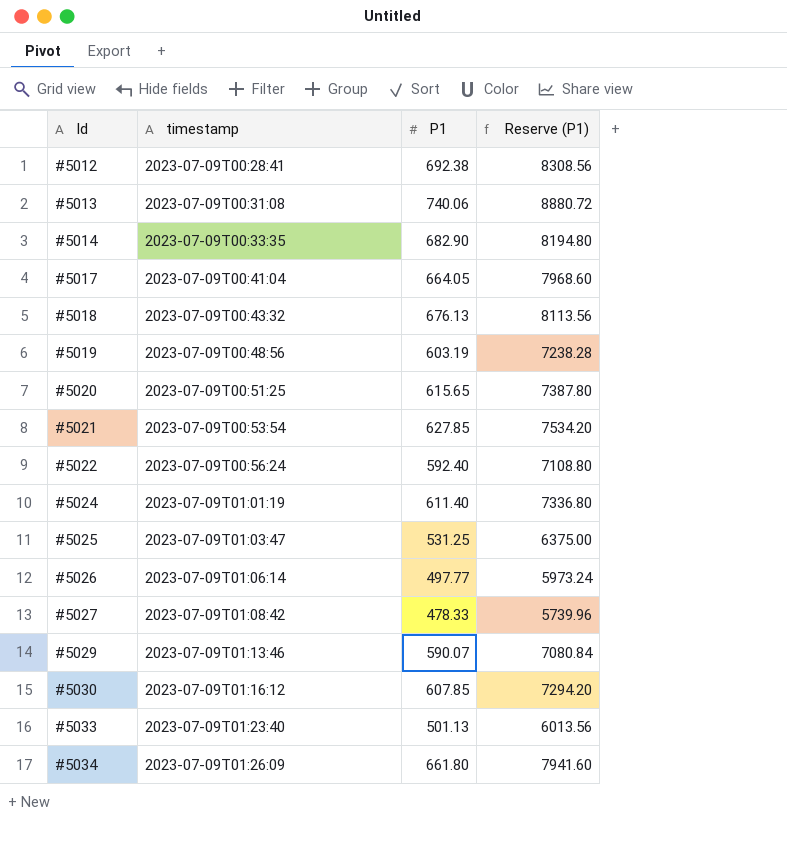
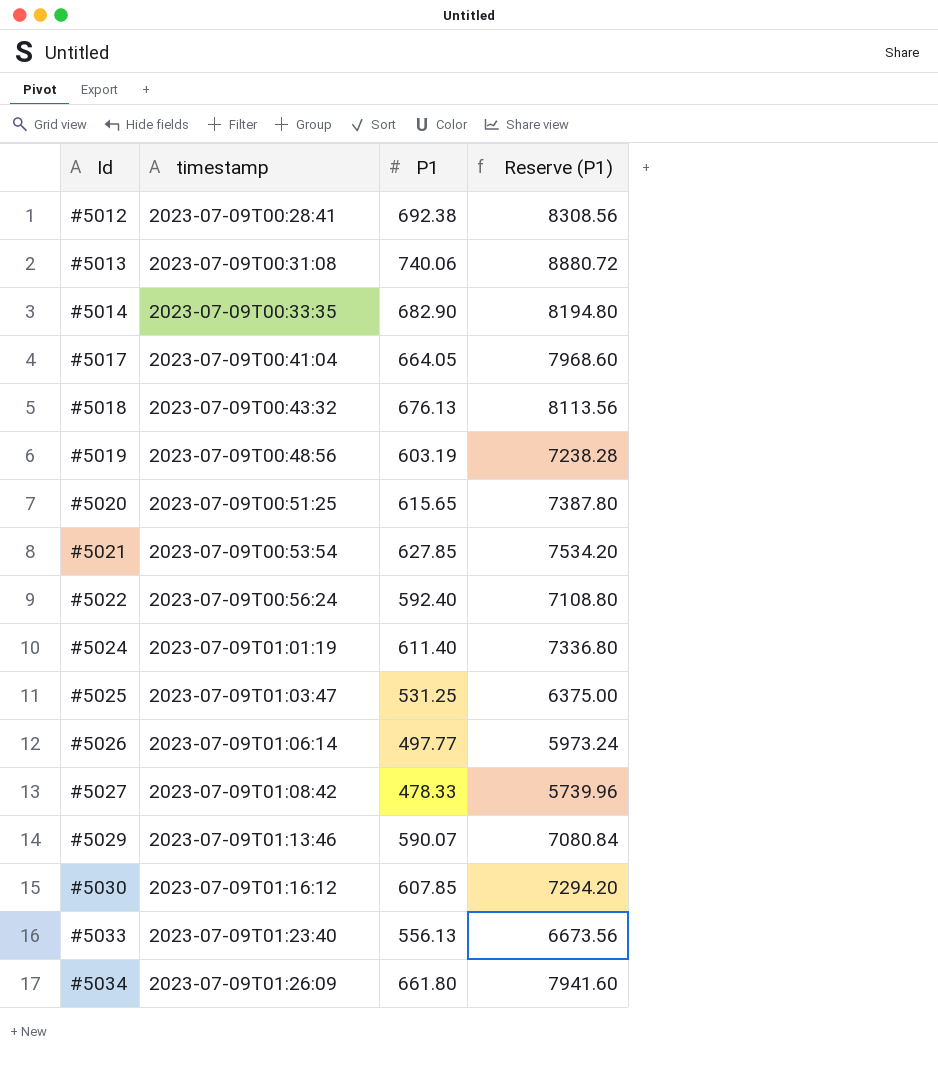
#5033 | P1: 501.13 -> 556.13
#5033 | Reserve (P1): 6013.56 -> 6673.56

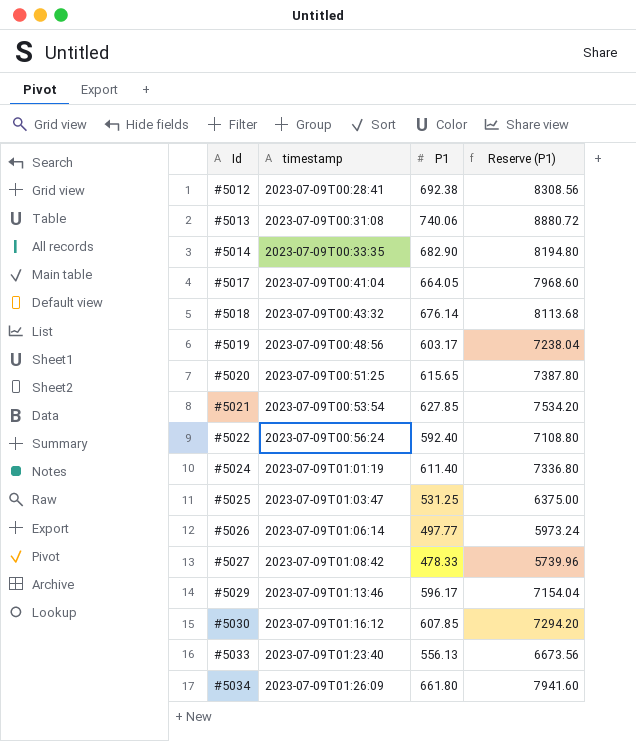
#5018 | P1: 676.13 -> 676.14
#5018 | Reserve (P1): 8113.56 -> 8113.68
#5019 | P1: 603.19 -> 603.17
#5019 | Reserve (P1): 7238.28 -> 7238.04
#5029 | P1: 590.07 -> 596.17
#5029 | Reserve (P1): 7080.84 -> 7154.04

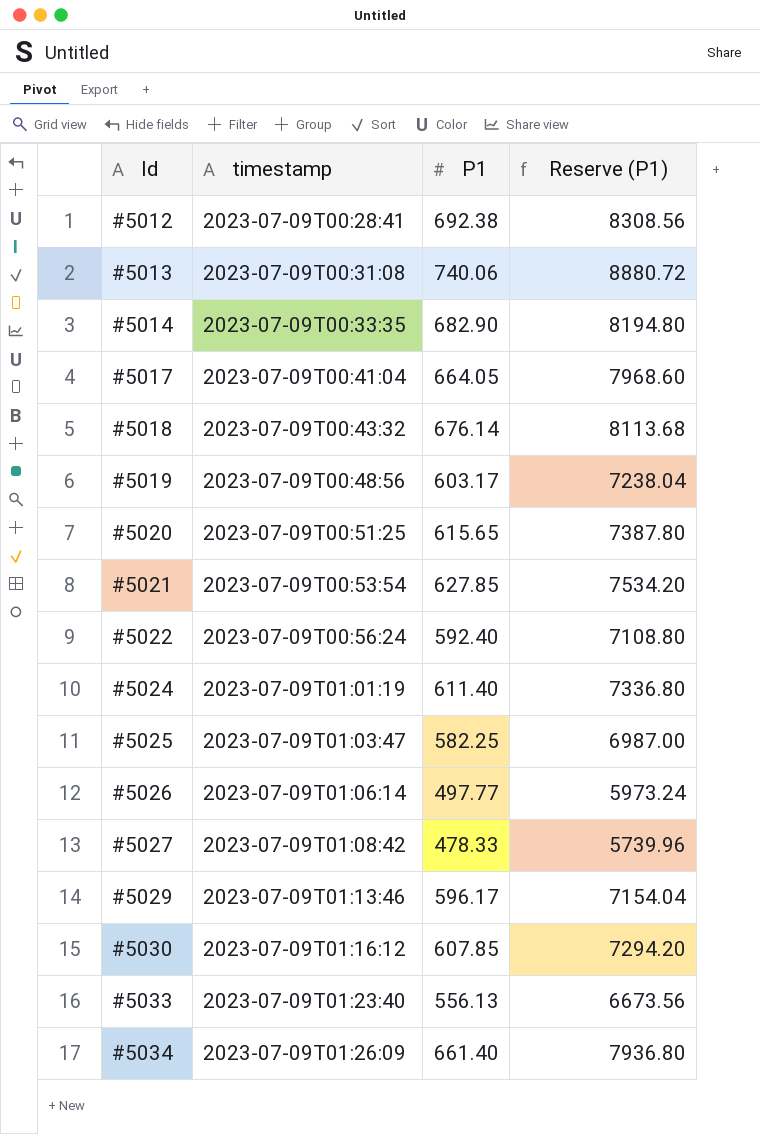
#5025 | P1: 531.25 -> 582.25
#5025 | Reserve (P1): 6375.00 -> 6987.00
#5034 | P1: 661.80 -> 661.40
#5034 | Reserve (P1): 7941.60 -> 7936.80

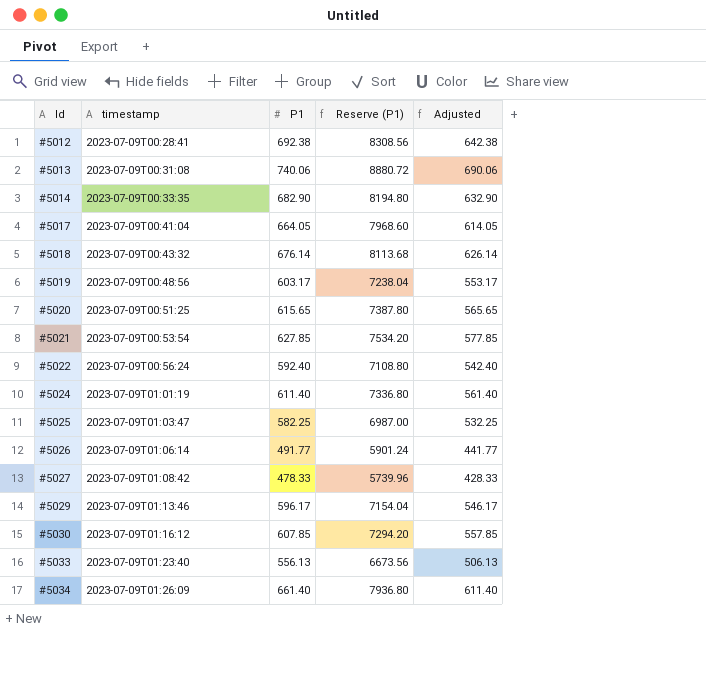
column Adjusted | formula: none -> [P1] - 50
#5026 | P1: 497.77 -> 491.77
#5026 | Reserve (P1): 5973.24 -> 5901.24

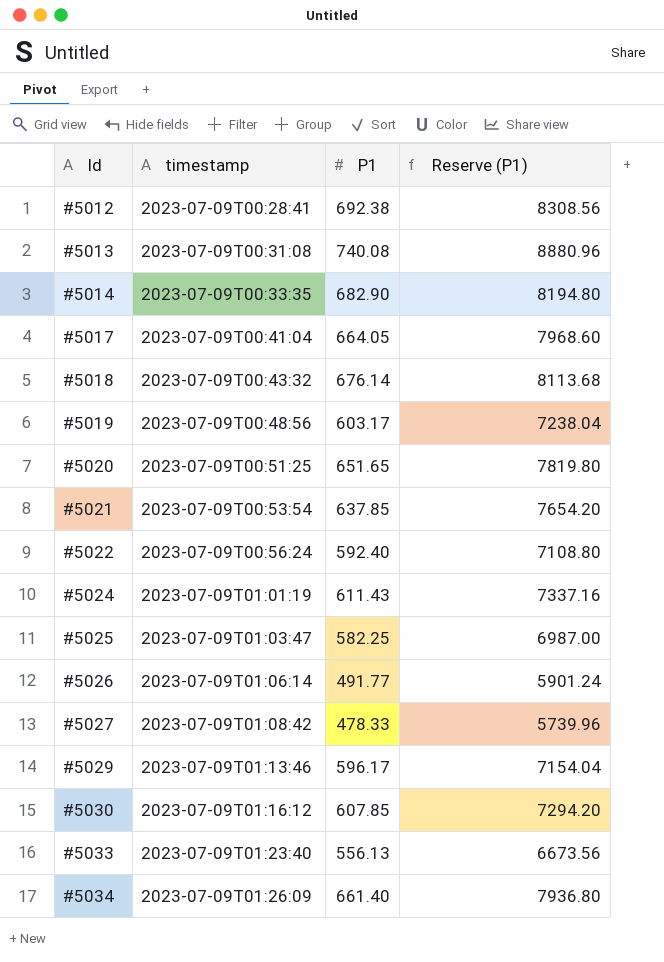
column Adjusted | formula: [P1] - 50 -> none
#5013 | P1: 740.06 -> 740.08
#5013 | Reserve (P1): 8880.72 -> 8880.96
#5020 | P1: 615.65 -> 651.65
#5020 | Reserve (P1): 7387.80 -> 7819.80
#5021 | P1: 627.85 -> 637.85
#5021 | Reserve (P1): 7534.20 -> 7654.20
#5024 | P1: 611.40 -> 611.43
#5024 | Reserve (P1): 7336.80 -> 7337.16

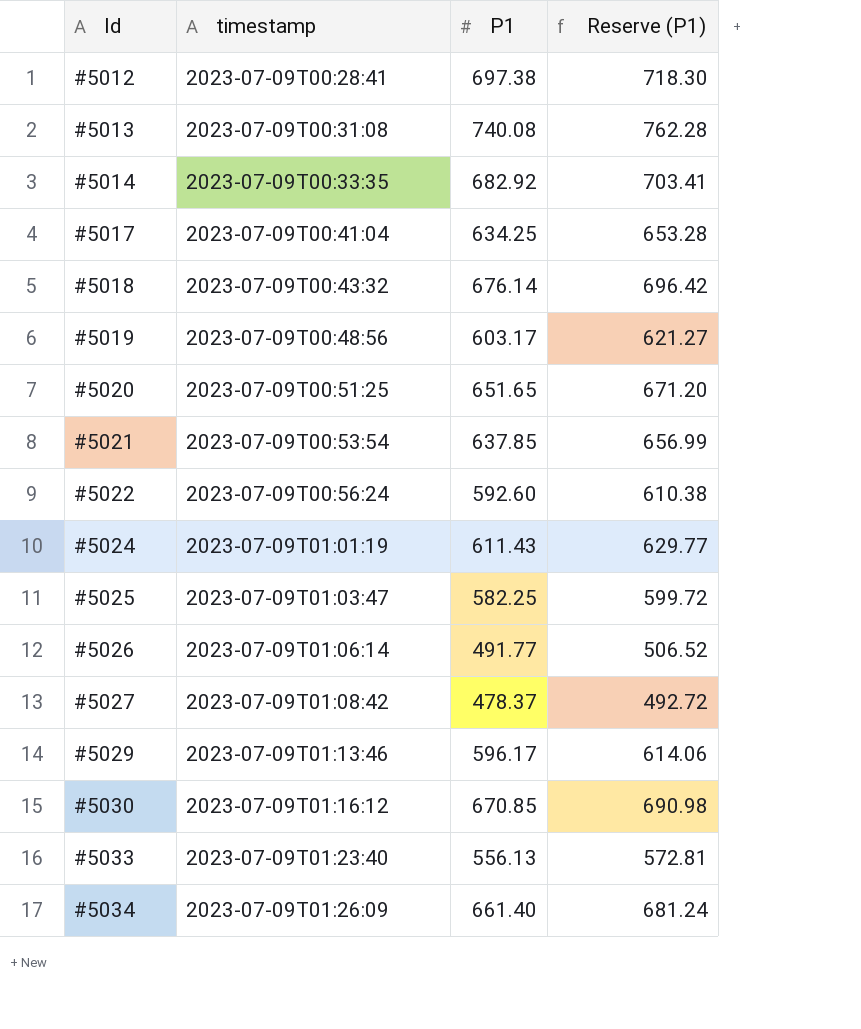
column Reserve (P1) | formula: [P1] * 12 -> [P1] * 1.03
#5012 | P1: 692.38 -> 697.38
#5014 | P1: 682.90 -> 682.92
#5017 | P1: 664.05 -> 634.25
#5022 | P1: 592.40 -> 592.60
#5027 | P1: 478.33 -> 478.37
#5030 | P1: 607.85 -> 670.85

